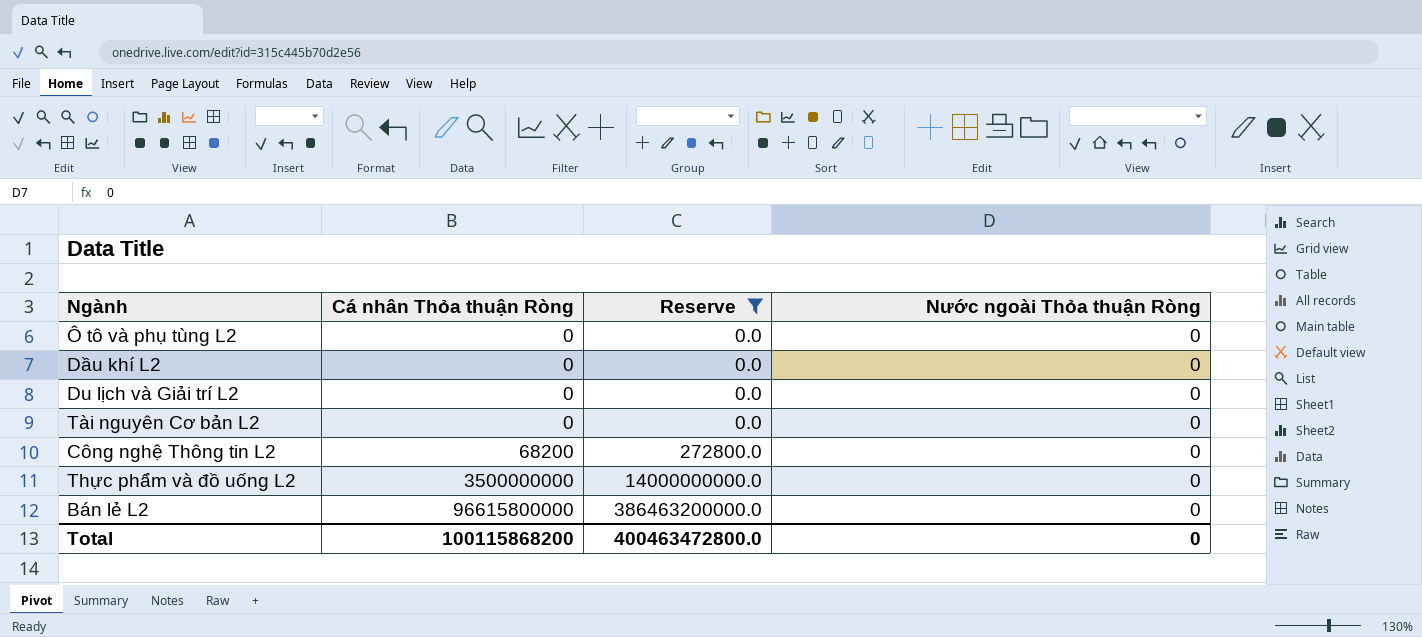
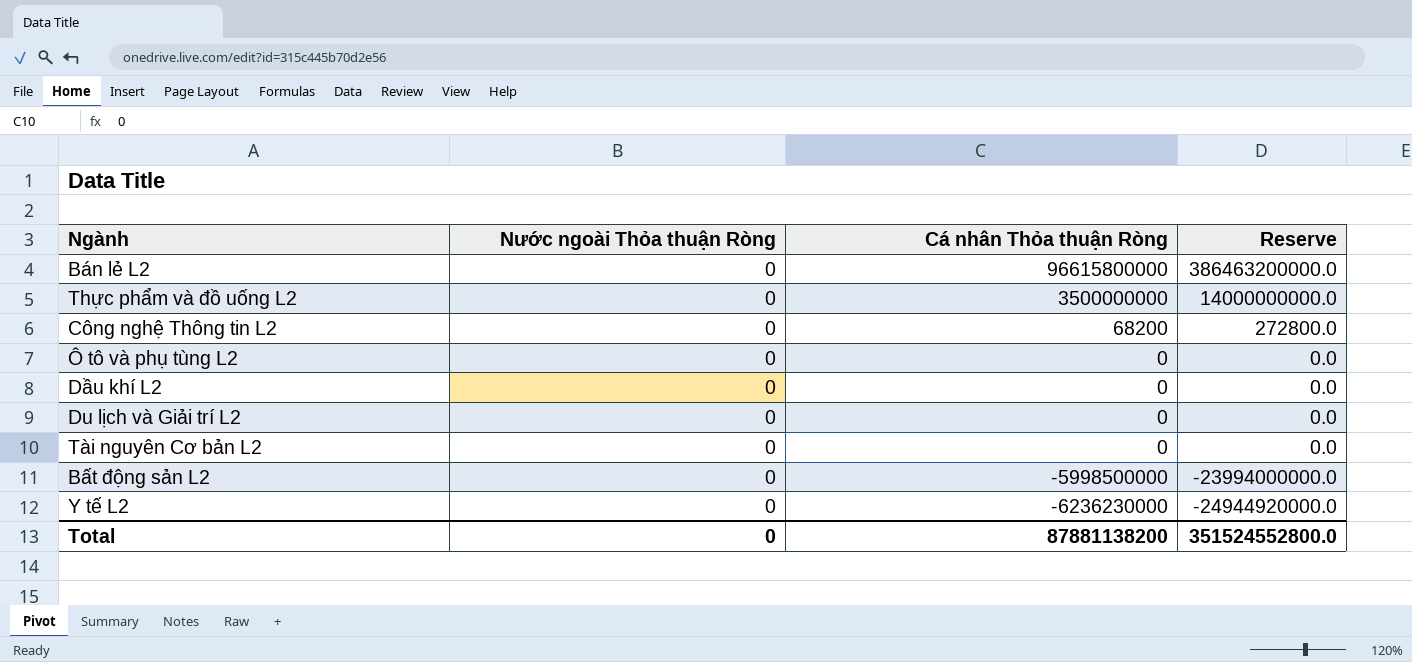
filter: Reserve >= 0.0 -> none
row order: Cá nhân Thỏa thuận Ròng ascending -> Cá nhân Thỏa thuận Ròng descending
column Nước ngoài Thỏa thuận Ròng | position: 4 -> 2
Total | Cá nhân Thỏa thuận Ròng: 100115868200 -> 87881138200
Total | Reserve: 400463472800.0 -> 351524552800.0

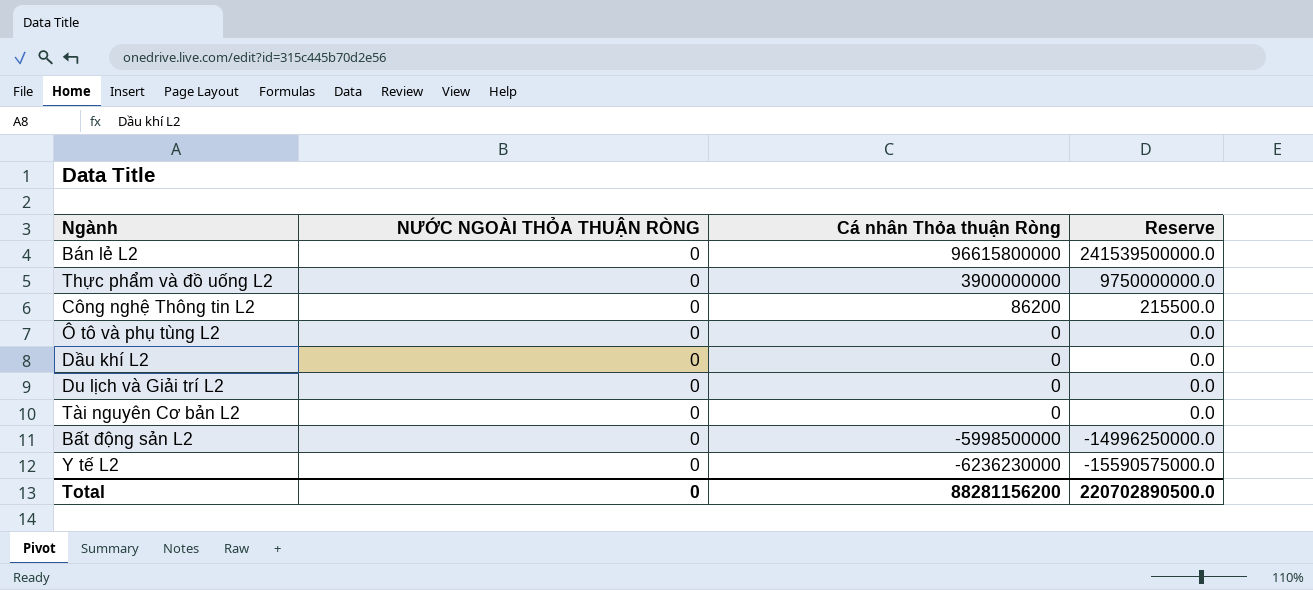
column name: Nước ngoài Thỏa thuận Ròng -> NƯỚC NGOÀI THỎA THUẬN RÒNG
column Reserve | formula: [Cá nhân Thỏa thuận Ròng] * 4 -> [Cá nhân Thỏa thuận Ròng] * 2.5
Thực phẩm và đồ uống L2 | Cá nhân Thỏa thuận Ròng: 3500000000 -> 3900000000
Công nghệ Thông tin L2 | Cá nhân Thỏa thuận Ròng: 68200 -> 86200
Total | Cá nhân Thỏa thuận Ròng: 87881138200 -> 88281156200
Total | Reserve: 351524552800.0 -> 220702890500.0

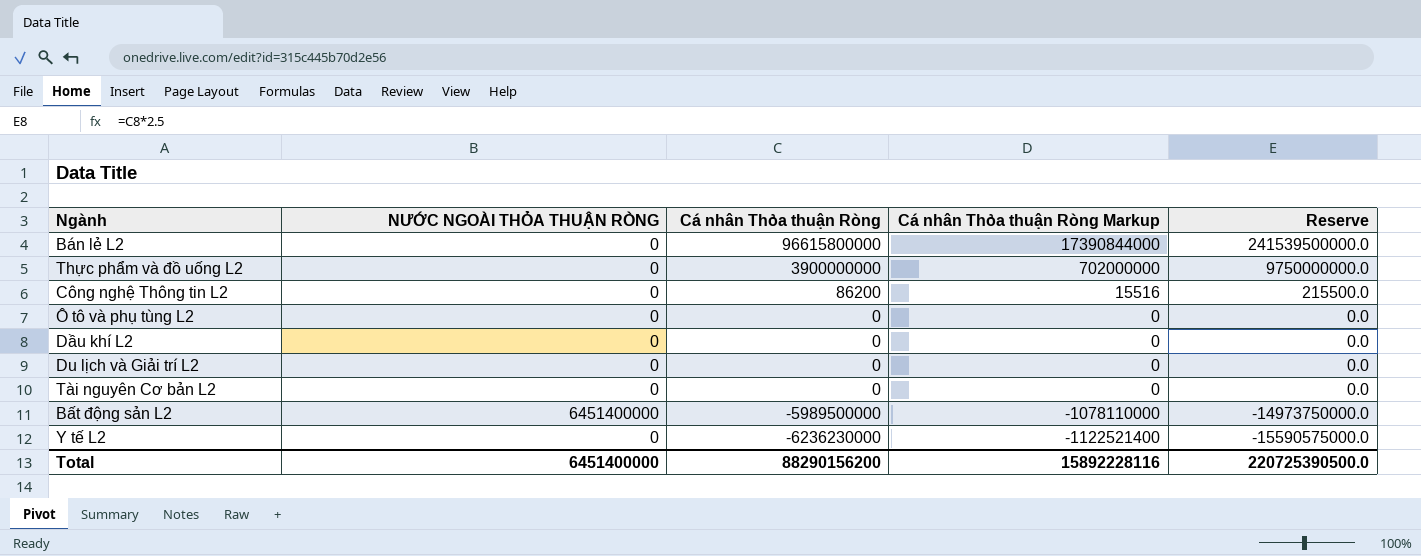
column Cá nhân Thỏa thuận Ròng Markup | formula: none -> [Cá nhân Thỏa thuận Ròng] * 0.18
Bất động sản L2 | NƯỚC NGOÀI THỎA THUẬN RÒNG: 0 -> 6451400000
Bất động sản L2 | Cá nhân Thỏa thuận Ròng: -5998500000 -> -5989500000
Bất động sản L2 | Reserve: -14996250000.0 -> -14973750000.0
Total | NƯỚC NGOÀI THỎA THUẬN RÒNG: 0 -> 6451400000
Total | Cá nhân Thỏa thuận Ròng: 88281156200 -> 88290156200
Total | Reserve: 220702890500.0 -> 220725390500.0

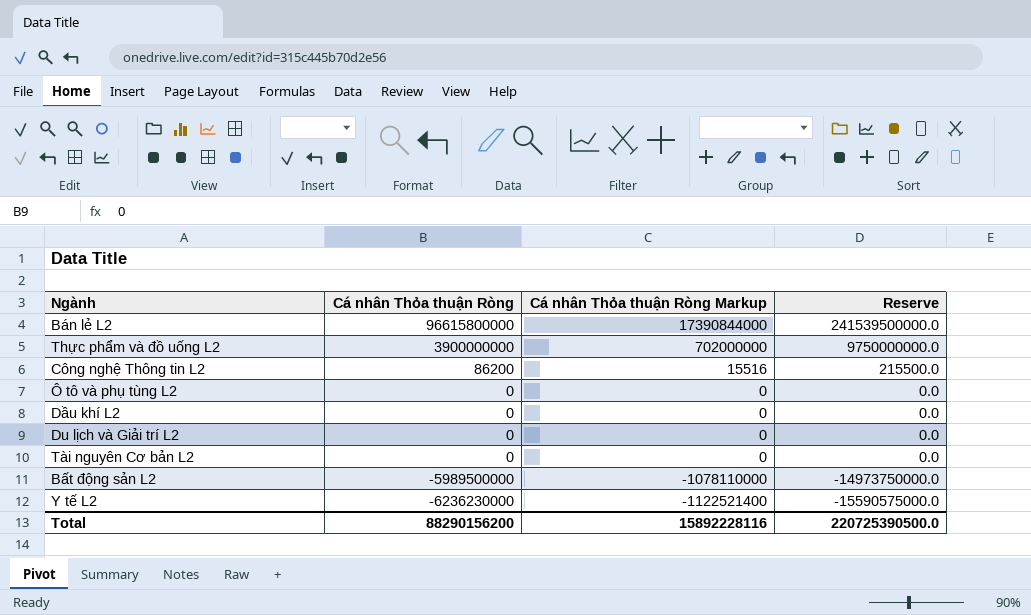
column NƯỚC NGOÀI THỎA THUẬN RÒNG | position: 2 -> none

